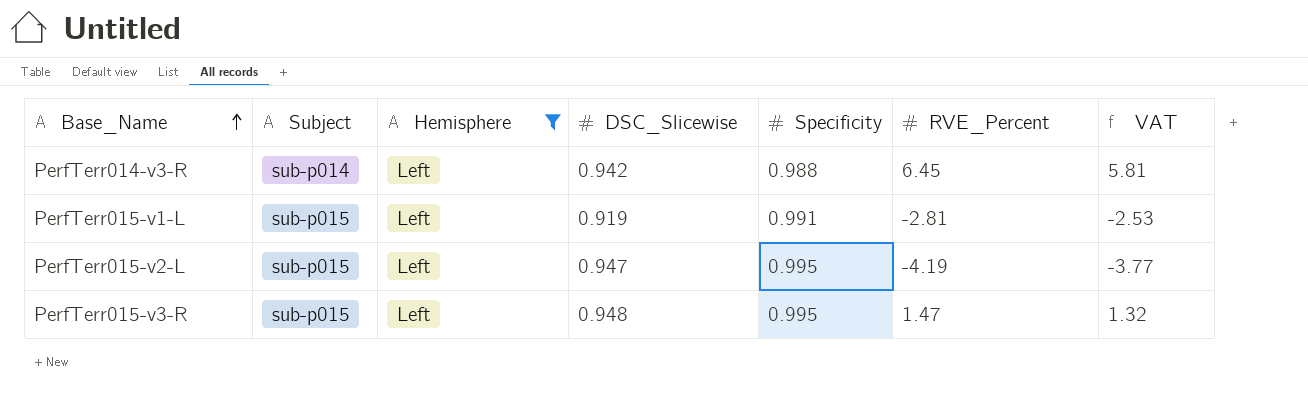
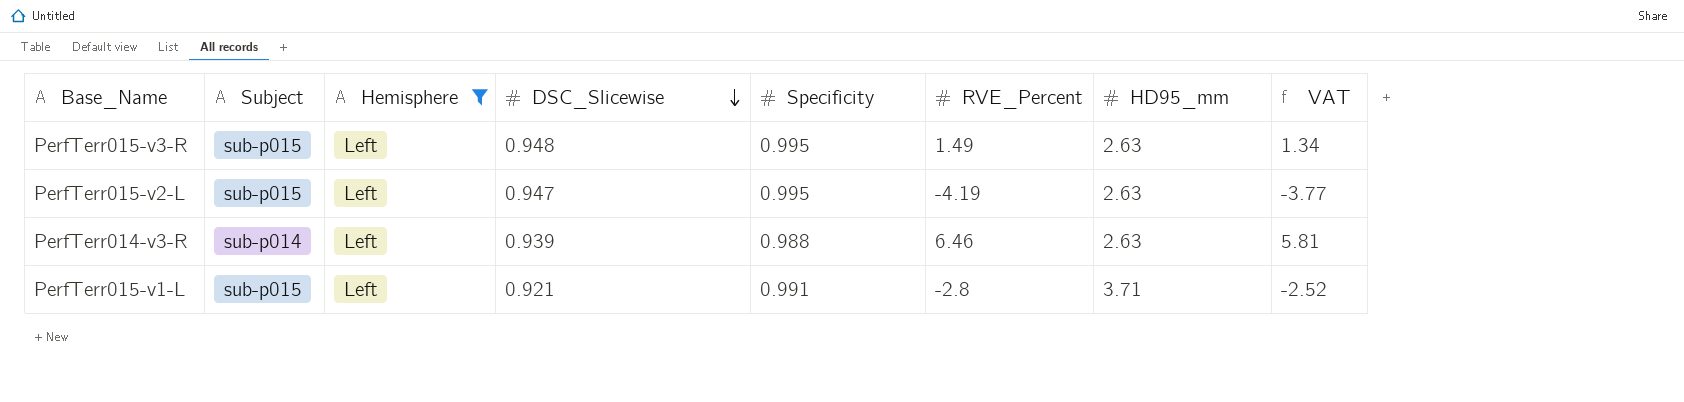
row order: Base_Name ascending -> DSC_Slicewise descending
column HD95_mm | position: none -> 7
PerfTerr015-v3-R | RVE_Percent: 1.47 -> 1.49
PerfTerr015-v3-R | VAT: 1.32 -> 1.34
PerfTerr014-v3-R | DSC_Slicewise: 0.942 -> 0.939
PerfTerr014-v3-R | RVE_Percent: 6.45 -> 6.46
PerfTerr015-v1-L | DSC_Slicewise: 0.919 -> 0.921
PerfTerr015-v1-L | RVE_Percent: -2.81 -> -2.8
PerfTerr015-v1-L | VAT: -2.53 -> -2.52

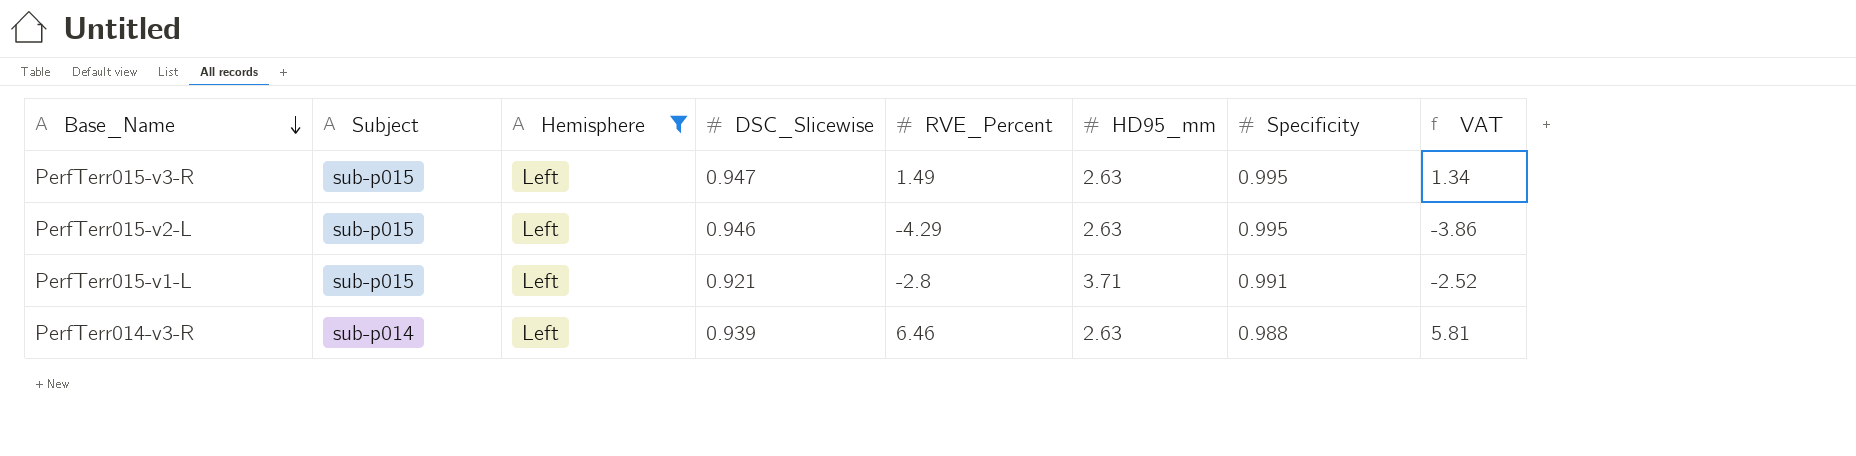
row order: DSC_Slicewise descending -> Base_Name descending
column Specificity | position: 5 -> 7
PerfTerr015-v3-R | DSC_Slicewise: 0.948 -> 0.947
PerfTerr015-v2-L | DSC_Slicewise: 0.947 -> 0.946
PerfTerr015-v2-L | RVE_Percent: -4.19 -> -4.29
PerfTerr015-v2-L | VAT: -3.77 -> -3.86

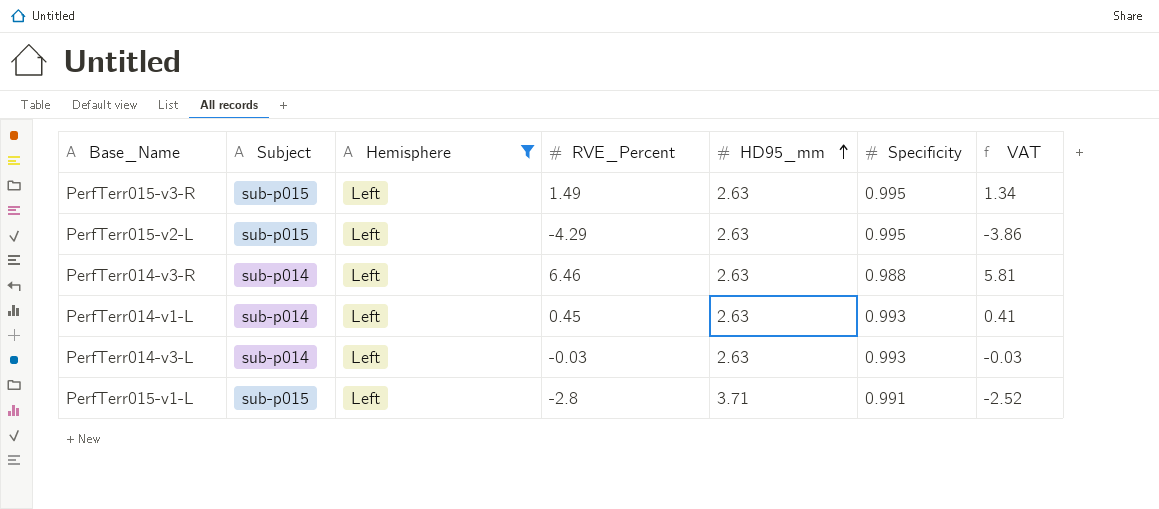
row order: Base_Name descending -> HD95_mm ascending
column DSC_Slicewise | position: 4 -> none
row PerfTerr014-v1-L: none -> sub-p014 | Left | 0.45 | 2.63 | 0.993 | 0.41
row PerfTerr014-v3-L: none -> sub-p014 | Left | -0.03 | 2.63 | 0.993 | -0.03

